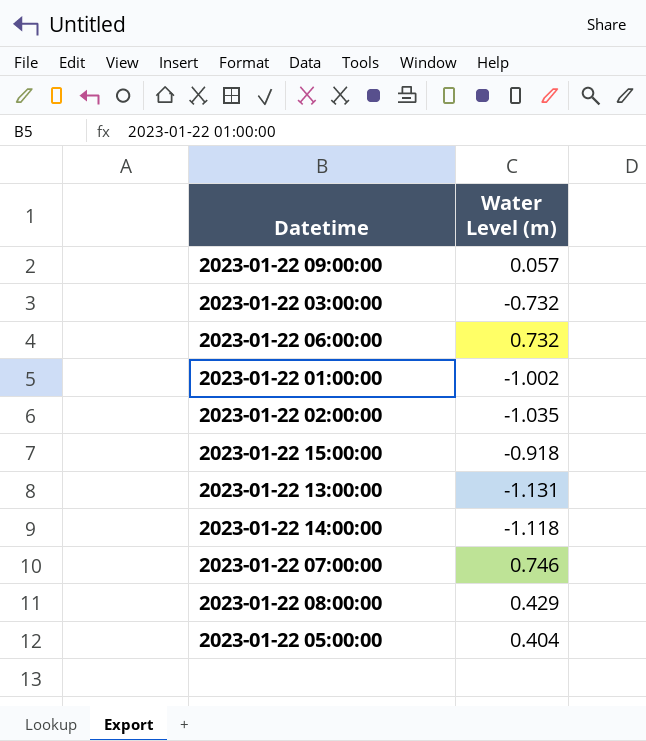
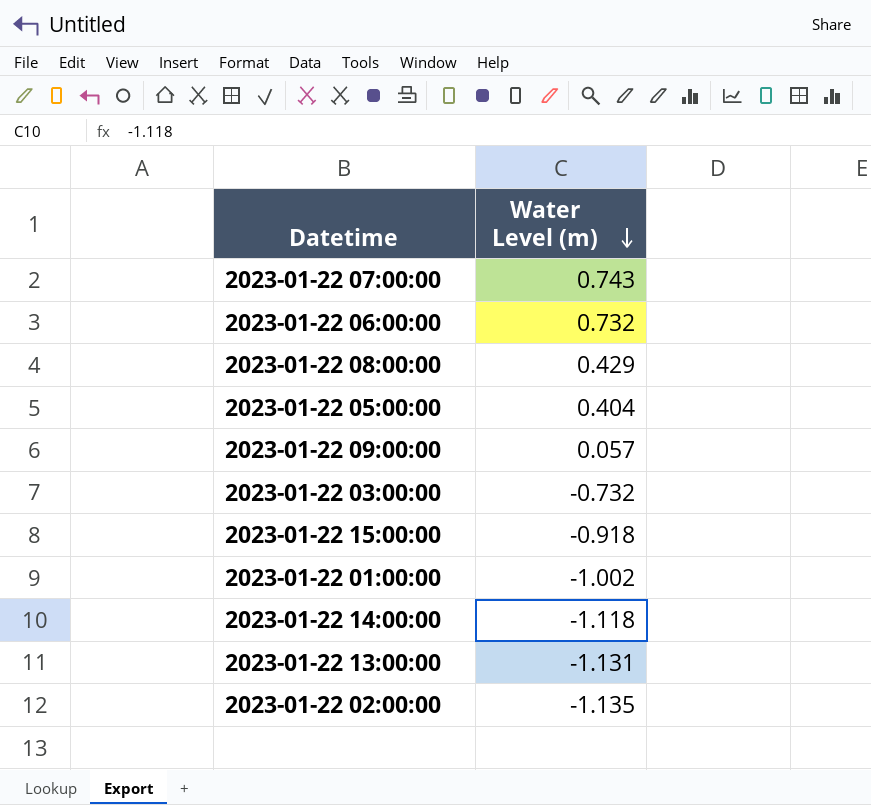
row order: none -> Water Level (m) descending
2023-01-22 07:00:00 | Water Level (m): 0.746 -> 0.743
2023-01-22 02:00:00 | Water Level (m): -1.035 -> -1.135

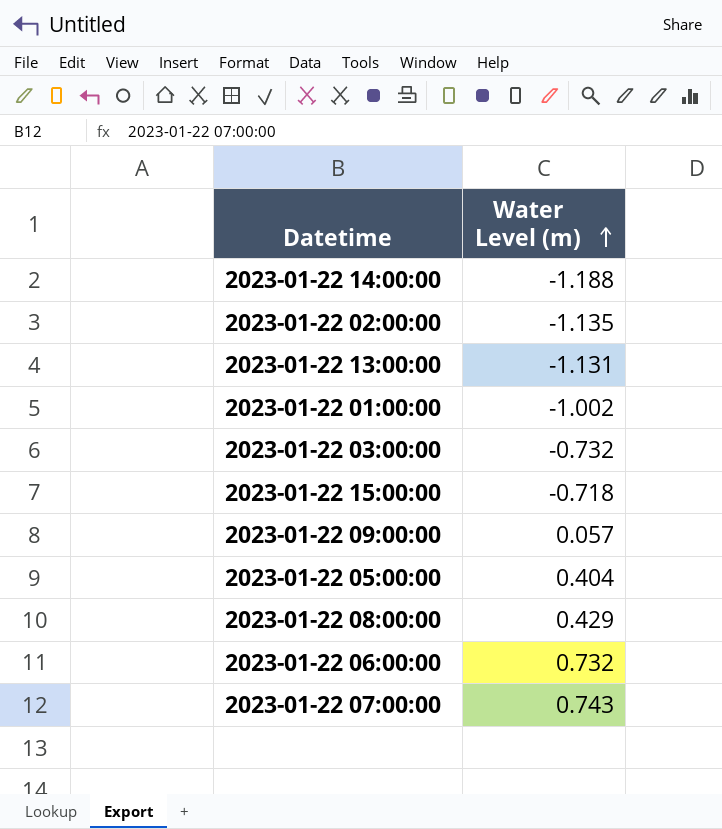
row order: Water Level (m) descending -> Water Level (m) ascending
2023-01-22 14:00:00 | Water Level (m): -1.118 -> -1.188
2023-01-22 15:00:00 | Water Level (m): -0.918 -> -0.718

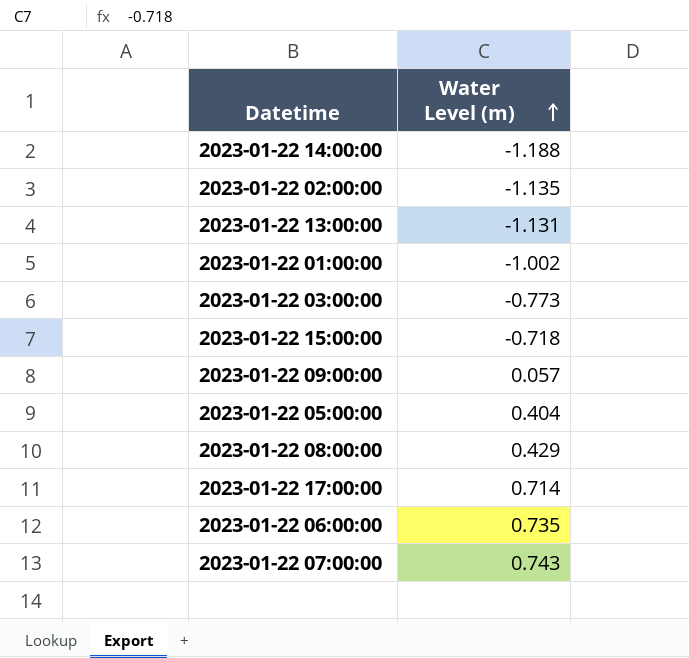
2023-01-22 03:00:00 | Water Level (m): -0.732 -> -0.773
row 2023-01-22 17:00:00: none -> 0.714
2023-01-22 06:00:00 | Water Level (m): 0.732 -> 0.735

